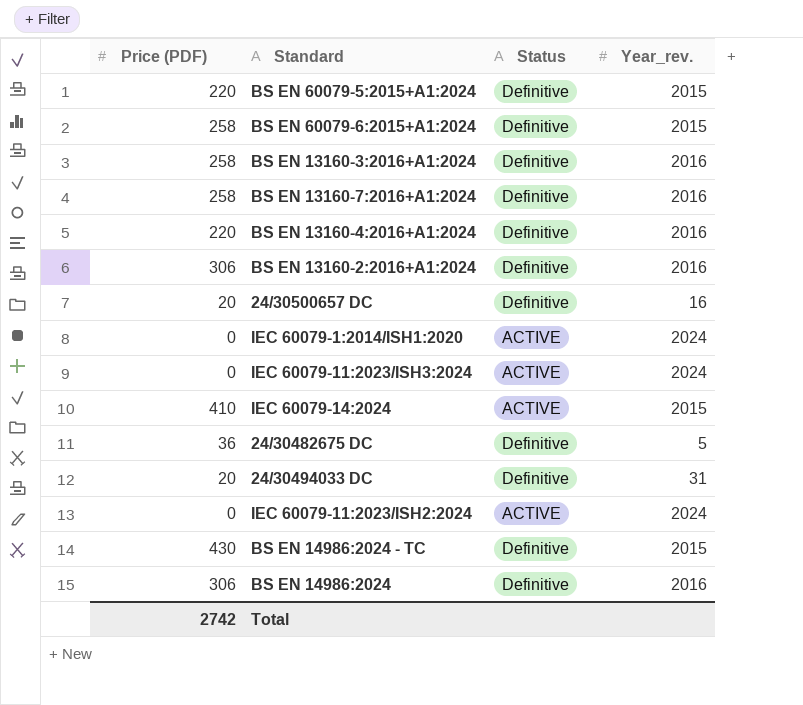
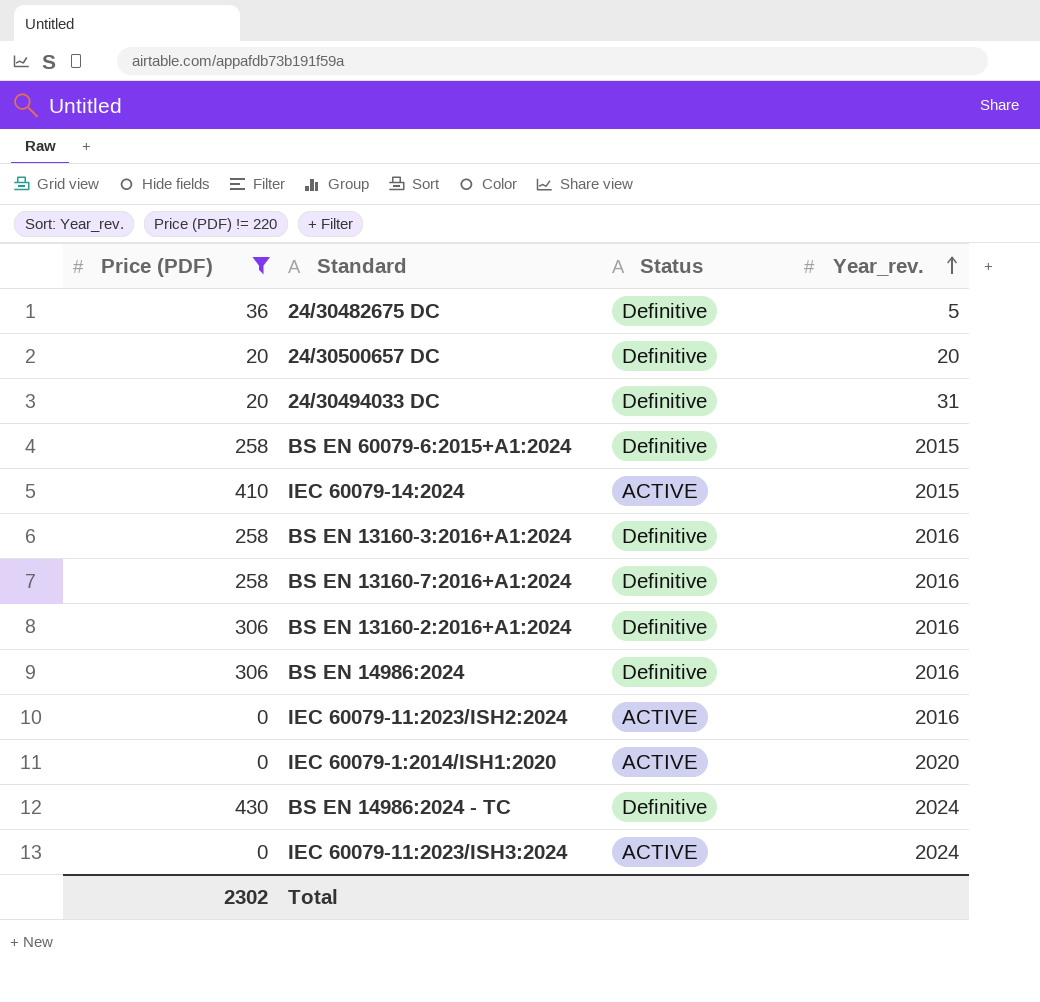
filter: none -> Price (PDF) != 220
row order: none -> Year_rev. ascending
24/30500657 DC | Year_rev.: 16 -> 20
IEC 60079-11:2023/ISH2:2024 | Year_rev.: 2024 -> 2016
IEC 60079-1:2014/ISH1:2020 | Year_rev.: 2024 -> 2020
BS EN 14986:2024 - TC | Year_rev.: 2015 -> 2024
Total | Price (PDF): 2742 -> 2302

